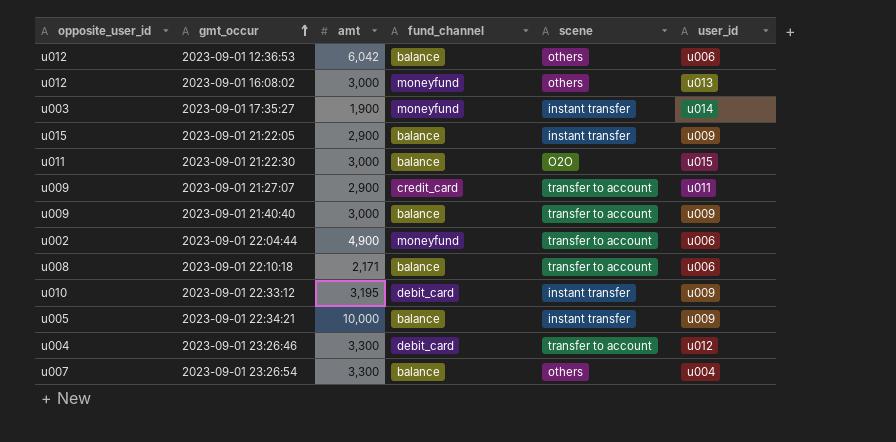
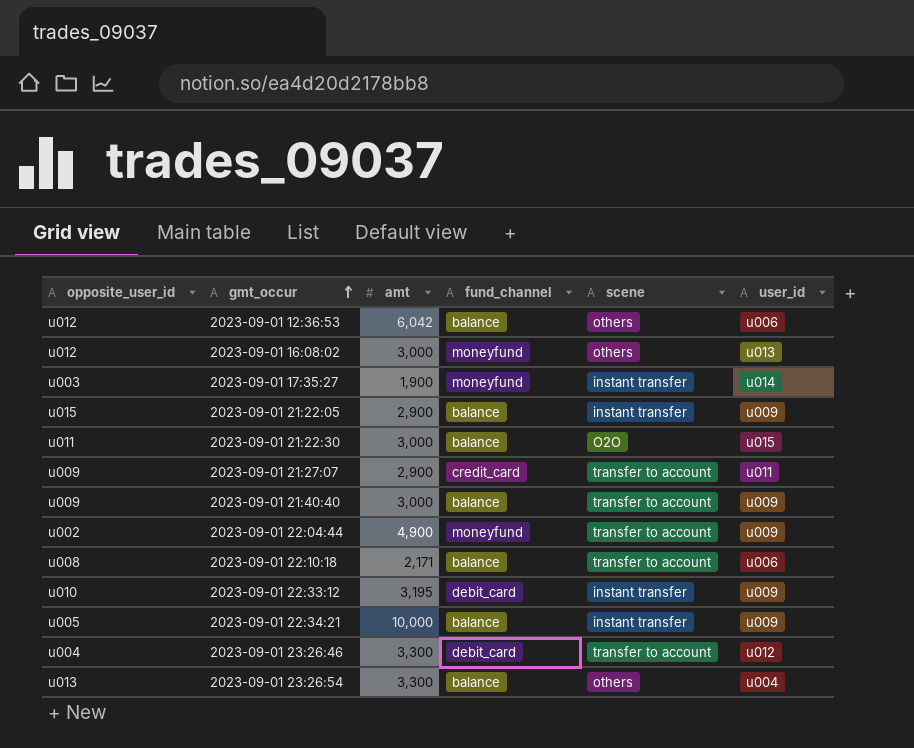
2023-09-01 22:04:44 | user_id: u006 -> u009
2023-09-01 23:26:54 | opposite_user_id: u007 -> u013

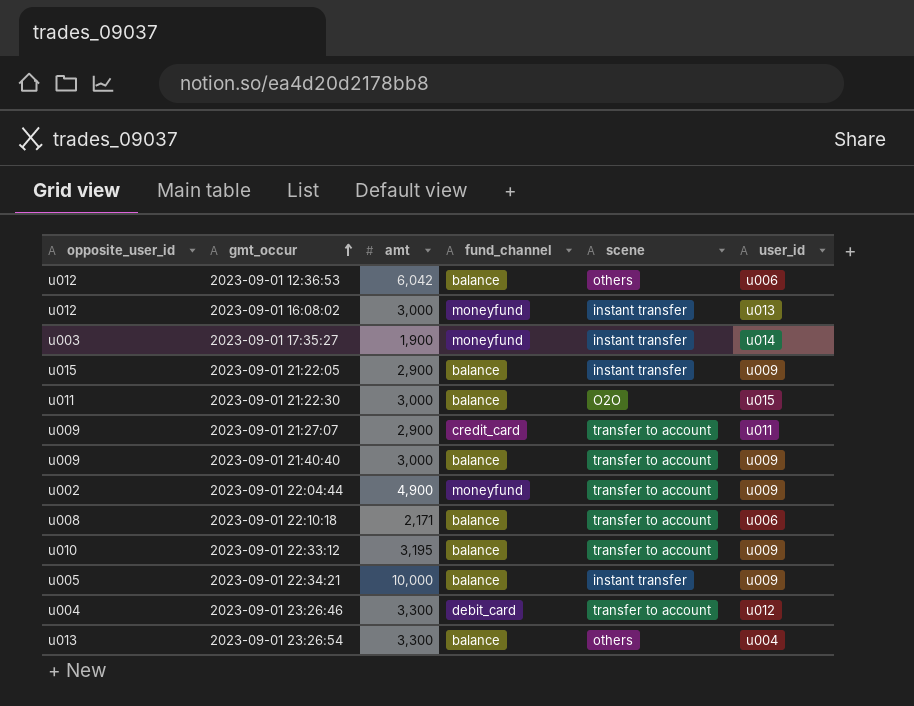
2023-09-01 16:08:02 | scene: others -> instant transfer
2023-09-01 22:33:12 | fund_channel: debit_card -> balance
2023-09-01 22:33:12 | scene: instant transfer -> transfer to account

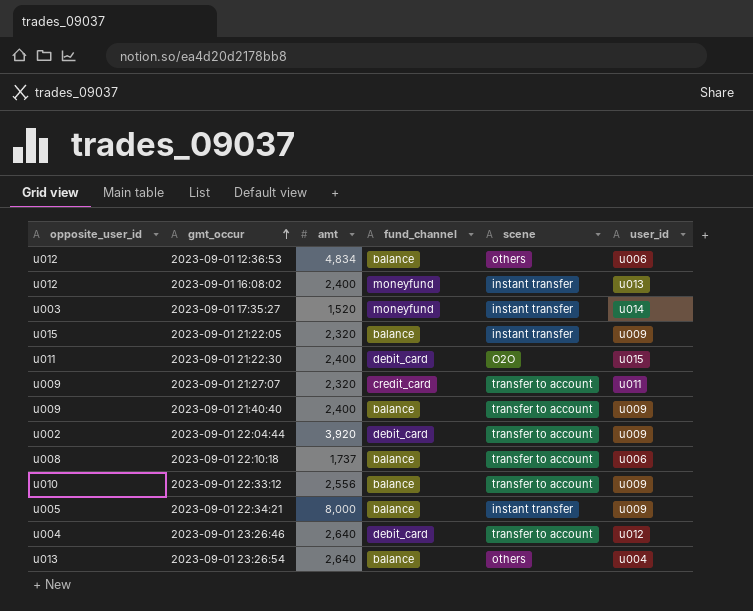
2023-09-01 12:36:53 | amt: 6,042 -> 4,834
2023-09-01 16:08:02 | amt: 3,000 -> 2,400
2023-09-01 17:35:27 | amt: 1,900 -> 1,520
2023-09-01 21:22:05 | amt: 2,900 -> 2,320
2023-09-01 21:22:30 | amt: 3,000 -> 2,400
2023-09-01 21:22:30 | fund_channel: balance -> debit_card
2023-09-01 21:27:07 | amt: 2,900 -> 2,320
2023-09-01 21:40:40 | amt: 3,000 -> 2,400
2023-09-01 22:04:44 | amt: 4,900 -> 3,920
2023-09-01 22:04:44 | fund_channel: moneyfund -> debit_card
2023-09-01 22:10:18 | amt: 2,171 -> 1,737
2023-09-01 22:33:12 | amt: 3,195 -> 2,556
2023-09-01 22:34:21 | amt: 10,000 -> 8,000
2023-09-01 23:26:46 | amt: 3,300 -> 2,640
2023-09-01 23:26:54 | amt: 3,300 -> 2,640

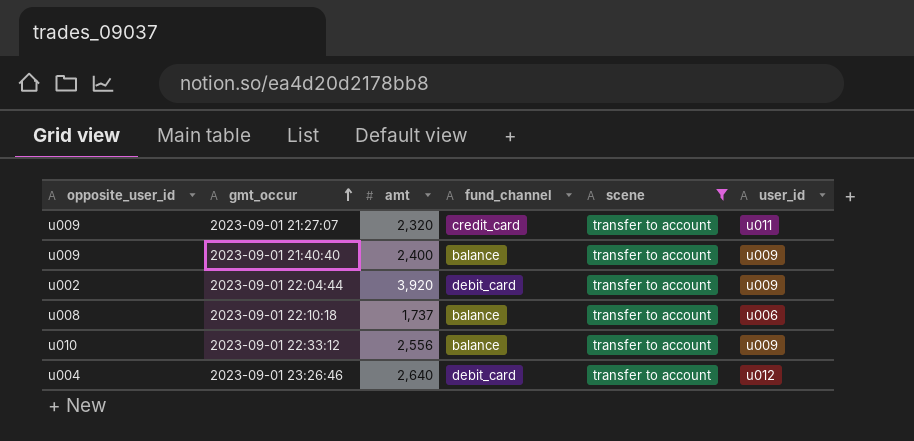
filter: none -> scene = transfer to account

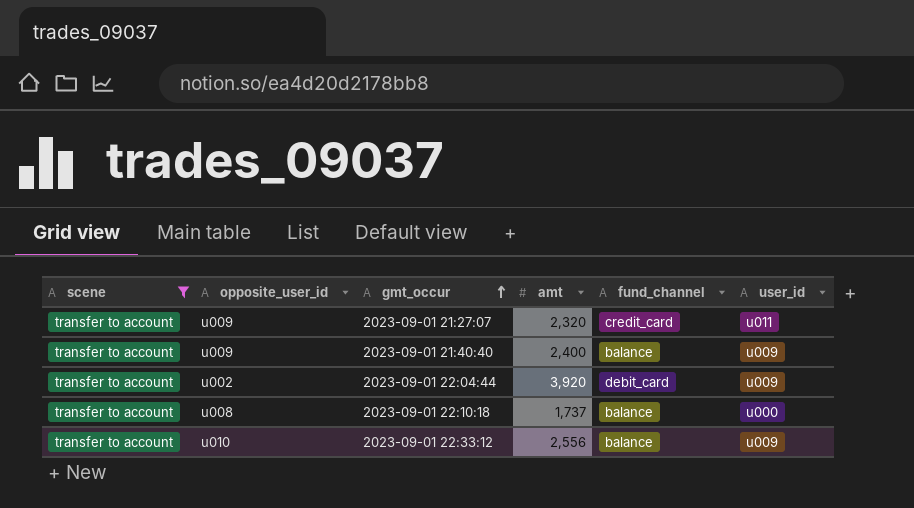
column scene | position: 5 -> 1
row 2023-09-01 23:26:46: u004 | 2,640 | debit_card | transfer to account | u012 -> none
2023-09-01 22:10:18 | user_id: u006 -> u000

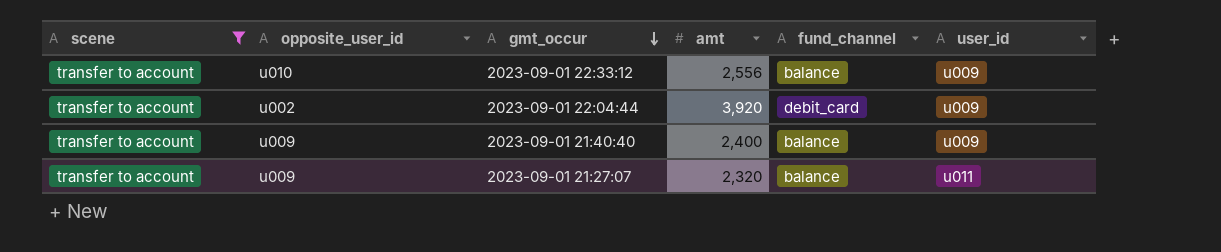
row order: gmt_occur ascending -> gmt_occur descending
row 2023-09-01 22:10:18: transfer to account | u008 | 1,737 | balance | u000 -> none
2023-09-01 21:27:07 | fund_channel: credit_card -> balance

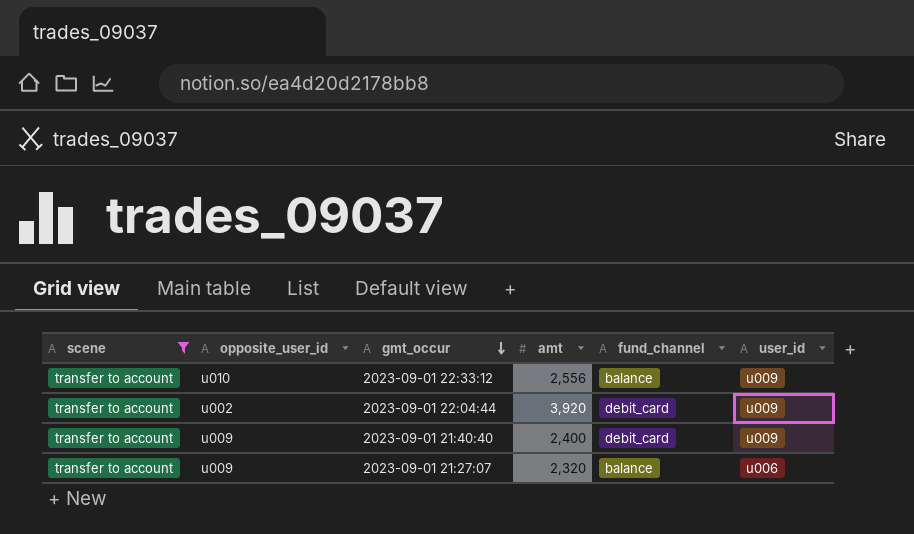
2023-09-01 21:40:40 | fund_channel: balance -> debit_card
2023-09-01 21:27:07 | user_id: u011 -> u006

